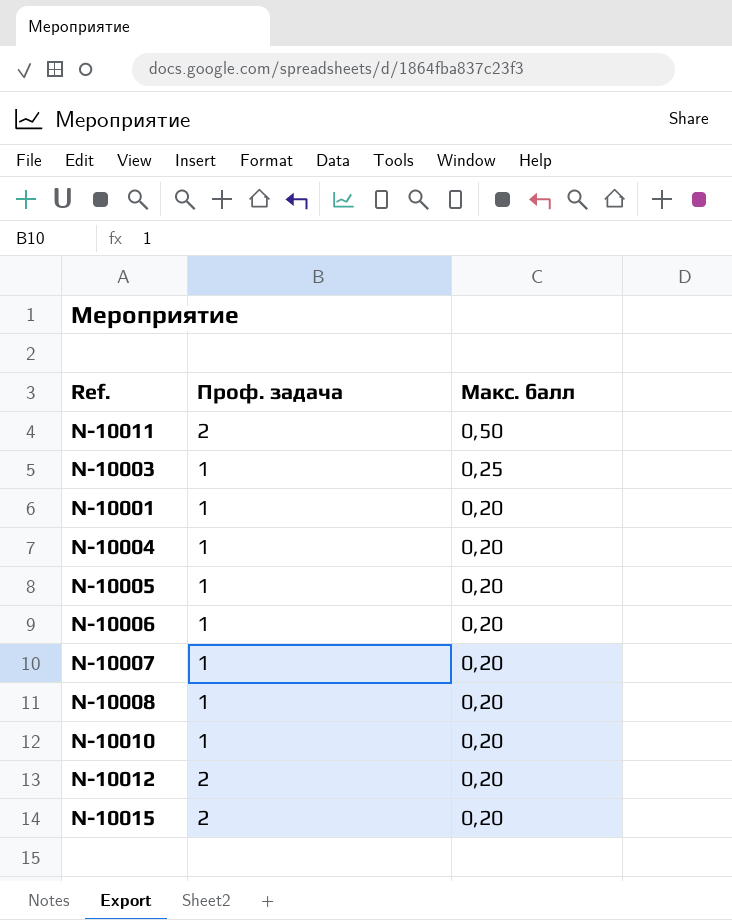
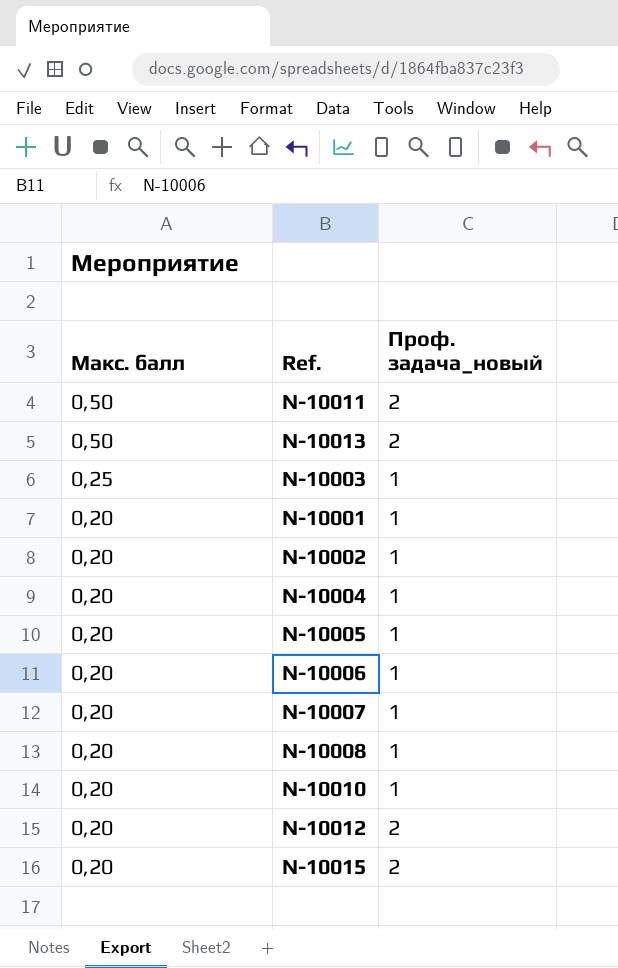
column Макс. балл | position: 3 -> 1
column name: Проф. задача -> Проф. задача_новый
row N-10013: none -> 0,50 | 2
row N-10002: none -> 0,20 | 1

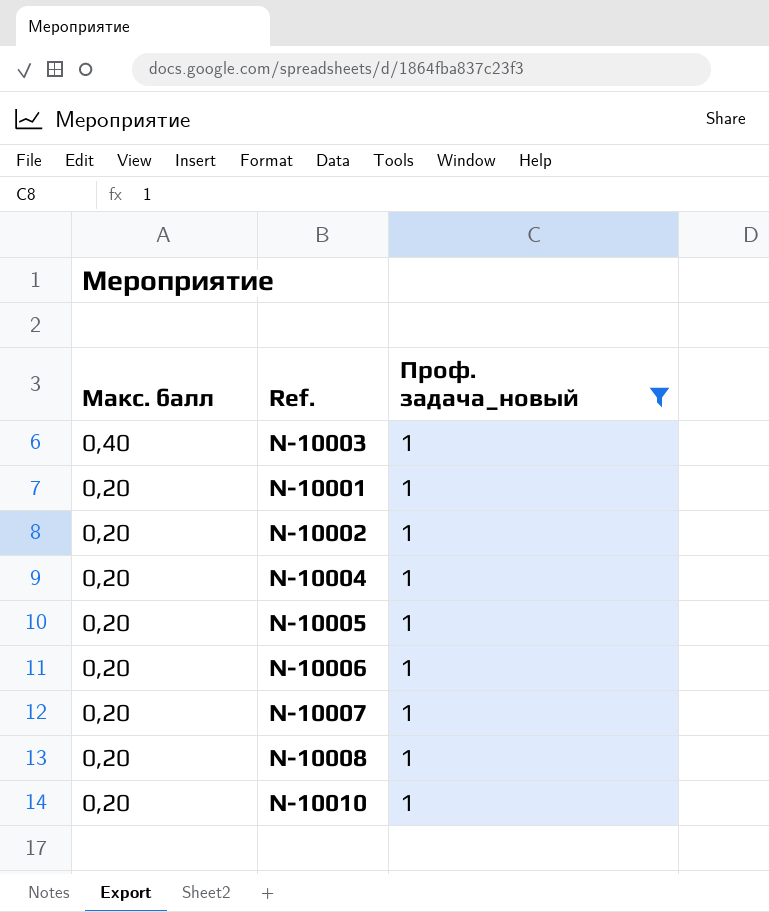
filter: none -> Проф. задача_новый = 1
N-10003 | Макс. балл: 0,25 -> 0,40

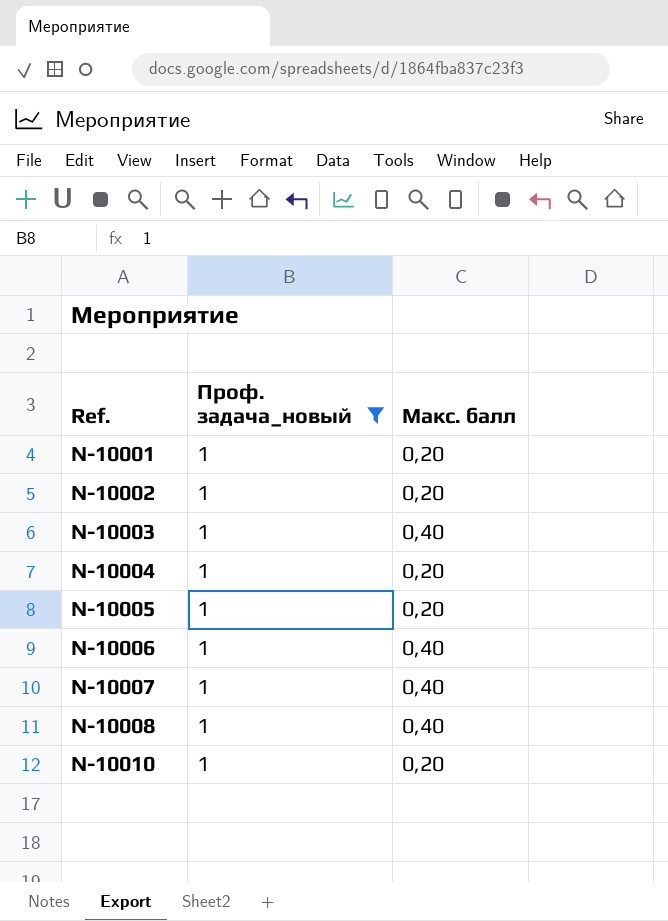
row order: Макс. балл descending -> Ref. ascending
column Макс. балл | position: 1 -> 3
N-10006 | Макс. балл: 0,20 -> 0,40
N-10007 | Макс. балл: 0,20 -> 0,40
N-10008 | Макс. балл: 0,20 -> 0,40

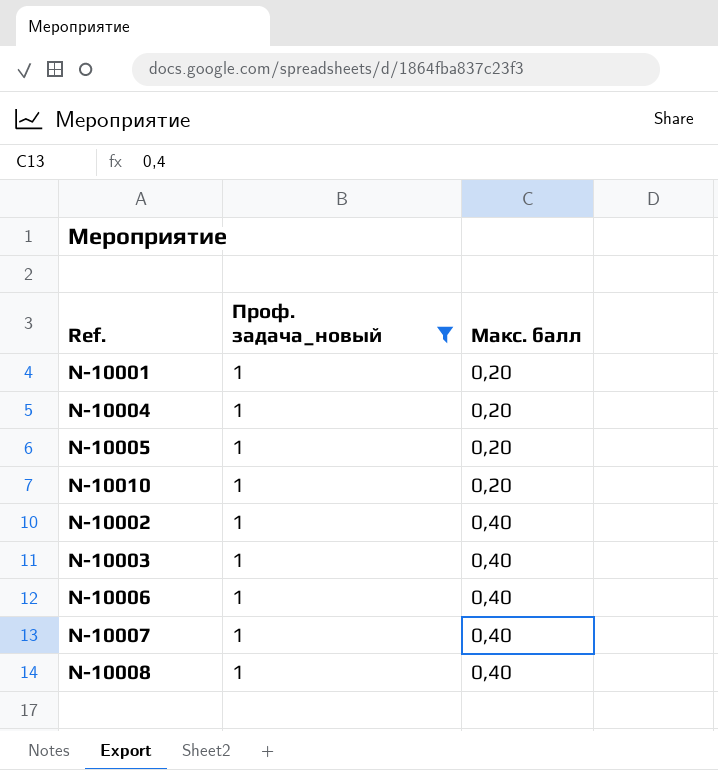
row order: Ref. ascending -> Макс. балл ascending
N-10002 | Макс. балл: 0,20 -> 0,40

